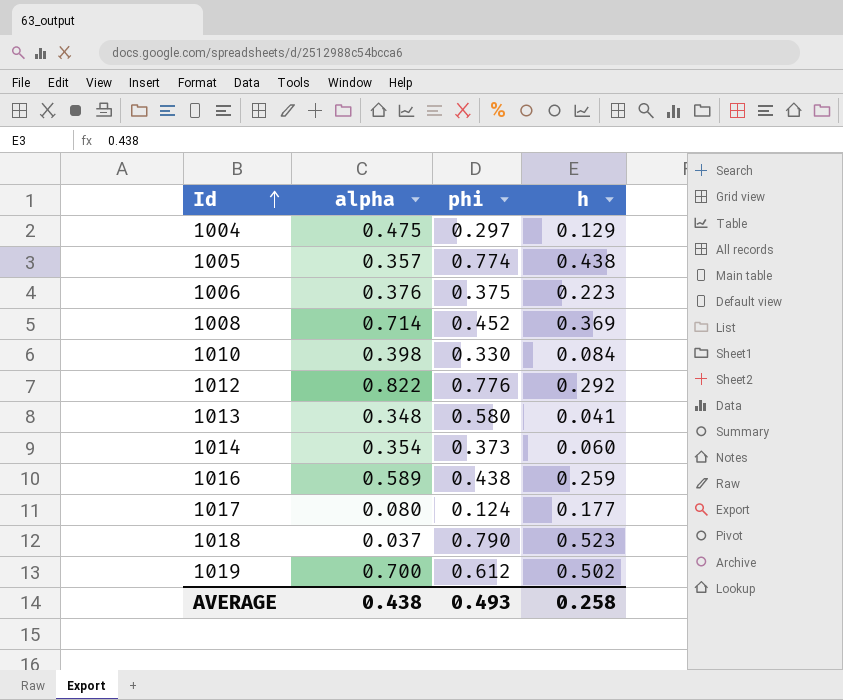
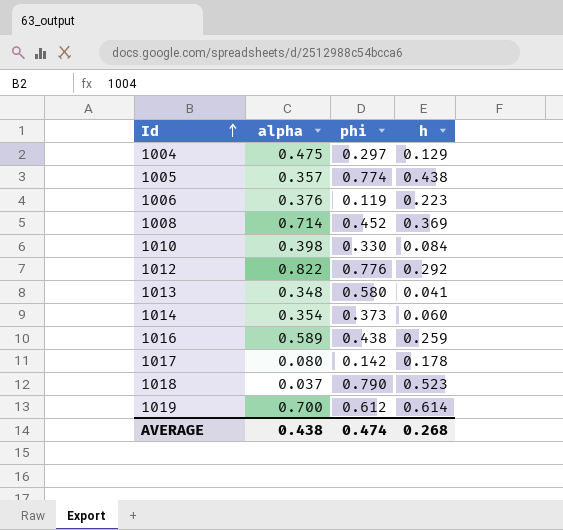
1006 | phi: 0.375 -> 0.119
1017 | phi: 0.124 -> 0.142
1017 | h: 0.177 -> 0.178
1019 | h: 0.502 -> 0.614
AVERAGE | phi: 0.493 -> 0.474
AVERAGE | h: 0.258 -> 0.268

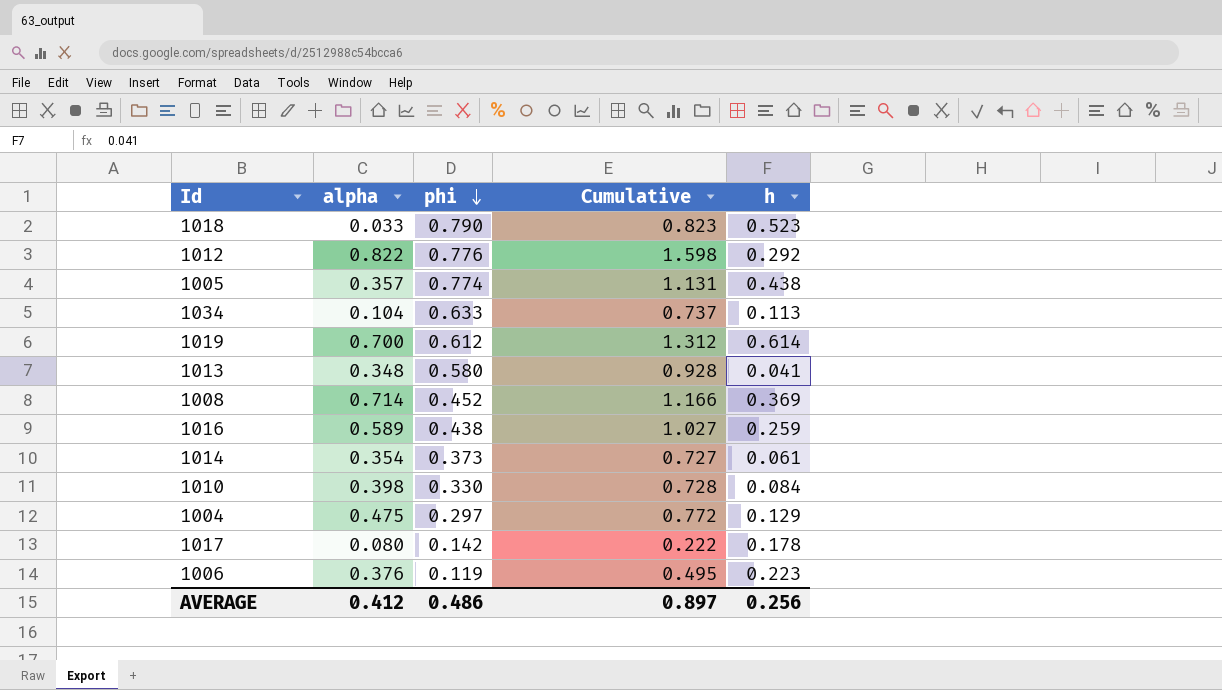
row order: Id ascending -> phi descending
column Cumulative | formula: none -> [alpha] + [phi]
1018 | alpha: 0.037 -> 0.033
row 1034: none -> 0.104 | 0.633 | 0.737 | 0.113
1014 | h: 0.060 -> 0.061
AVERAGE | alpha: 0.438 -> 0.412
AVERAGE | phi: 0.474 -> 0.486
AVERAGE | h: 0.268 -> 0.256

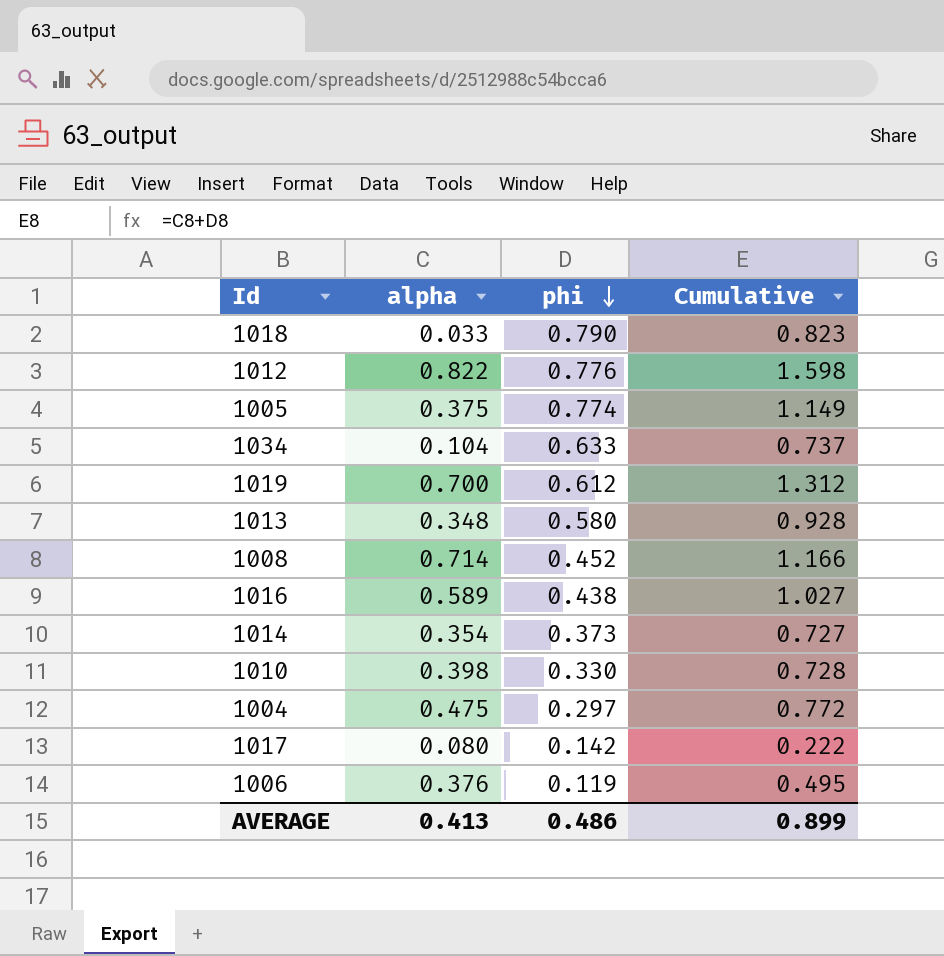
column h | position: 5 -> none
1005 | alpha: 0.357 -> 0.375
1005 | Cumulative: 1.131 -> 1.149
AVERAGE | alpha: 0.412 -> 0.413
AVERAGE | Cumulative: 0.897 -> 0.899

